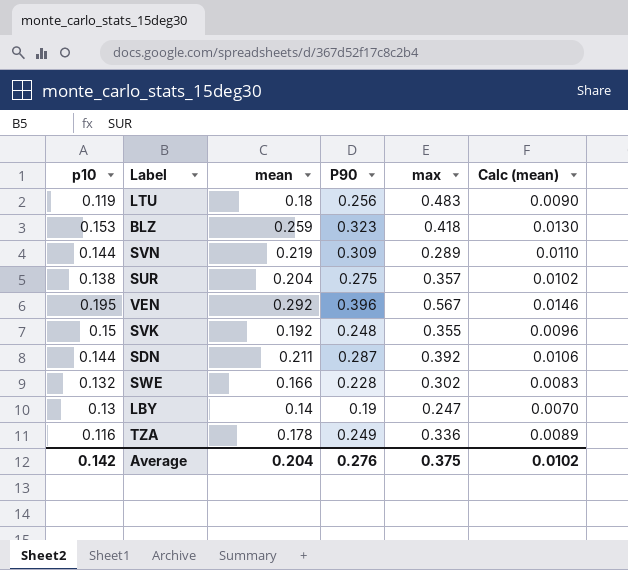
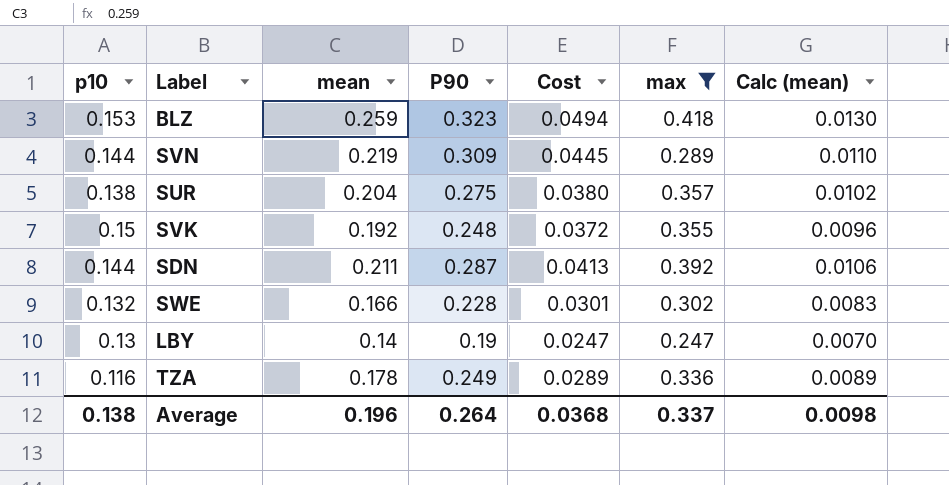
filter: none -> max <= 0.418
column Cost | formula: none -> [p10] * [P90]
Average | p10: 0.142 -> 0.138
Average | mean: 0.204 -> 0.196
Average | P90: 0.276 -> 0.264
Average | max: 0.375 -> 0.337
Average | Calc (mean): 0.0102 -> 0.0098

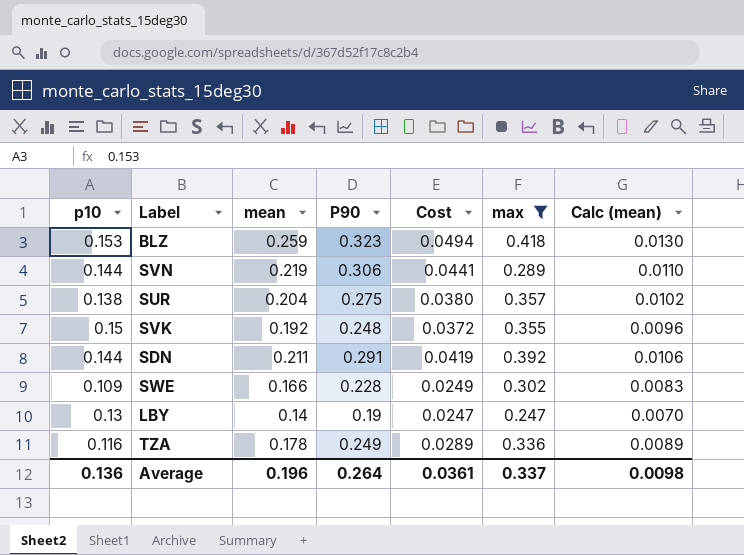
SVN | P90: 0.309 -> 0.306
SVN | Cost: 0.0445 -> 0.0441
SDN | P90: 0.287 -> 0.291
SDN | Cost: 0.0413 -> 0.0419
SWE | p10: 0.132 -> 0.109
SWE | Cost: 0.0301 -> 0.0249
Average | p10: 0.138 -> 0.136
Average | Cost: 0.0368 -> 0.0361

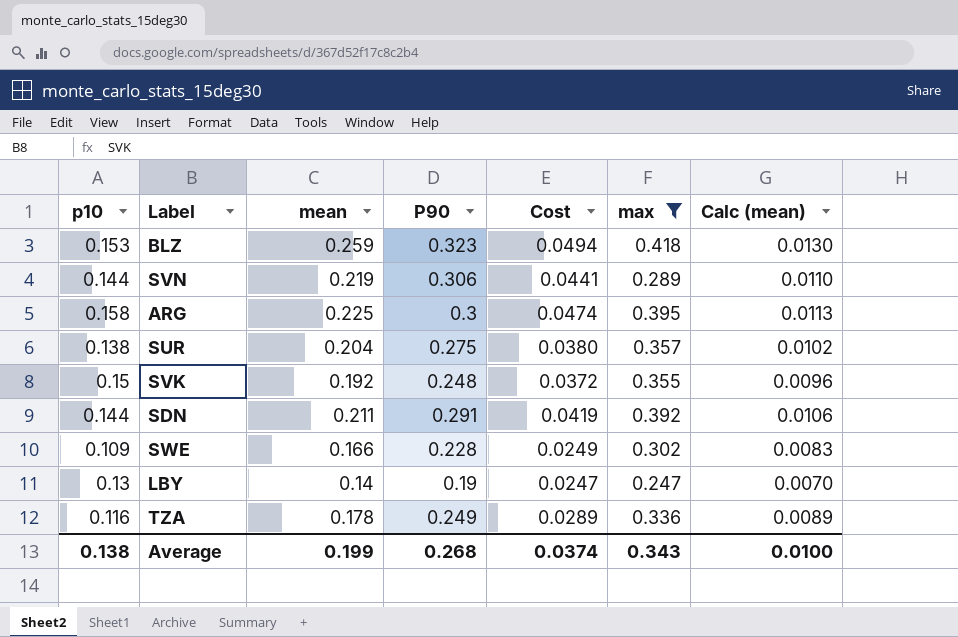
row ARG: none -> 0.158 | 0.225 | 0.3 | 0.0474 | 0.395 | 0.0113
Average | p10: 0.136 -> 0.138
Average | mean: 0.196 -> 0.199
Average | P90: 0.264 -> 0.268
Average | Cost: 0.0361 -> 0.0374
Average | max: 0.337 -> 0.343
Average | Calc (mean): 0.0098 -> 0.0100

